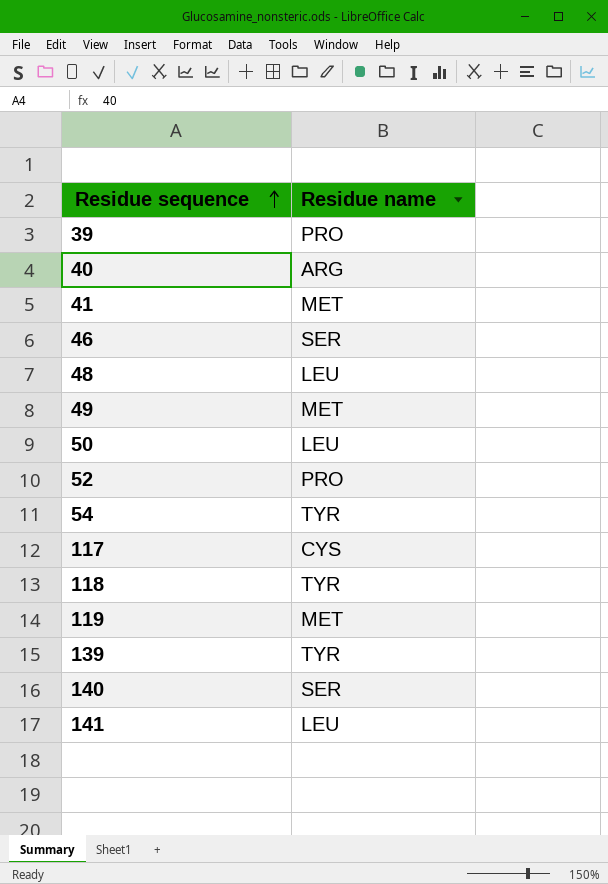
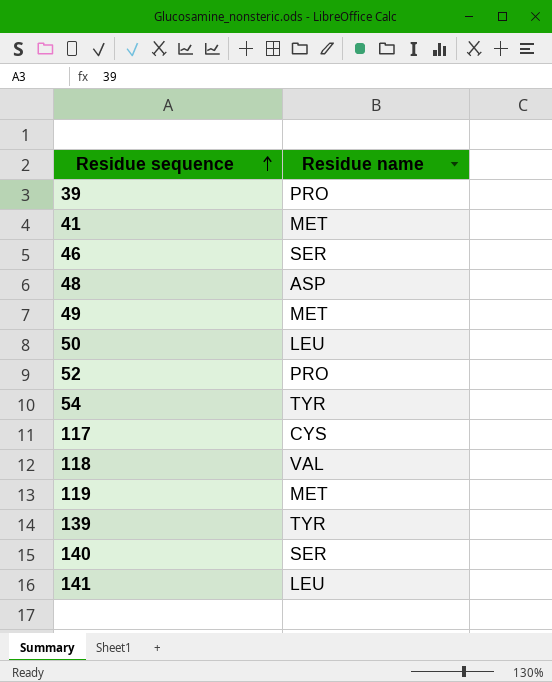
row 40: ARG -> none
48 | Residue name: LEU -> ASP
118 | Residue name: TYR -> VAL

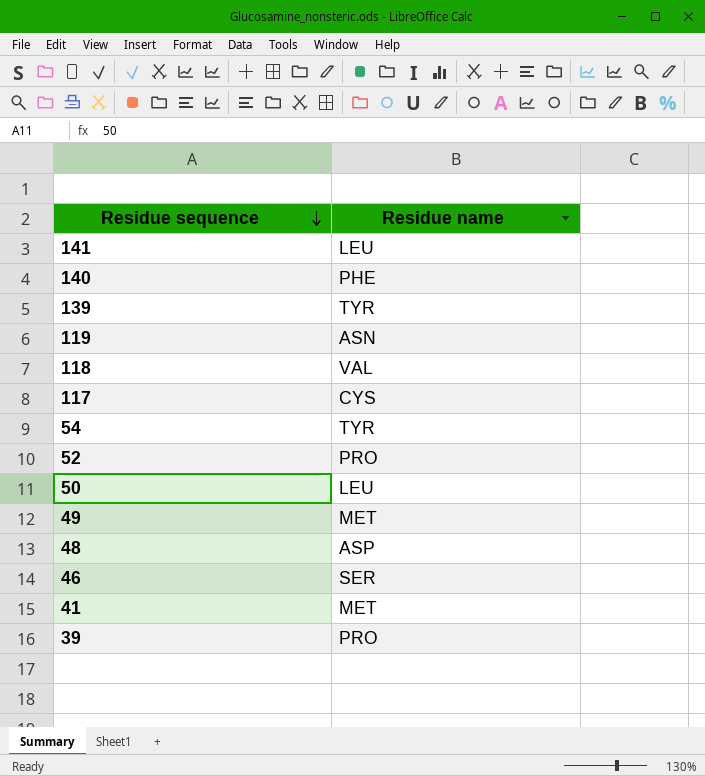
row order: Residue sequence ascending -> Residue sequence descending
140 | Residue name: SER -> PHE
119 | Residue name: MET -> ASN

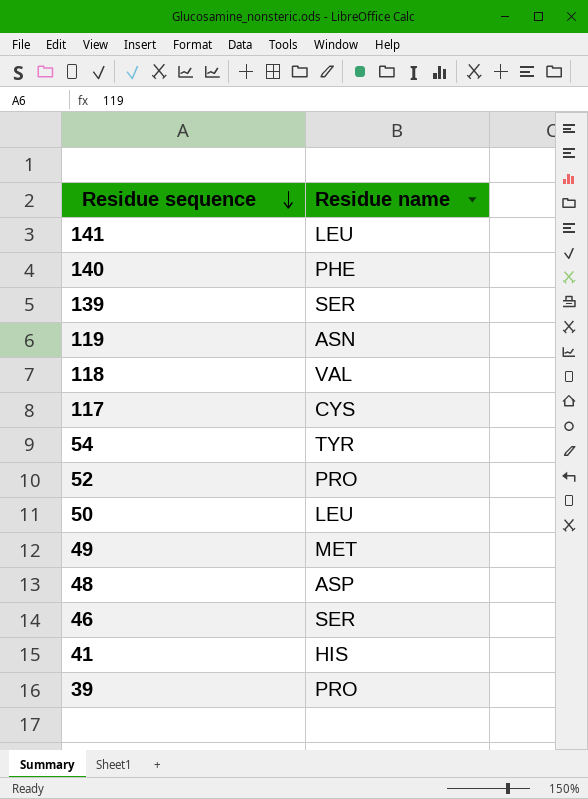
139 | Residue name: TYR -> SER
41 | Residue name: MET -> HIS

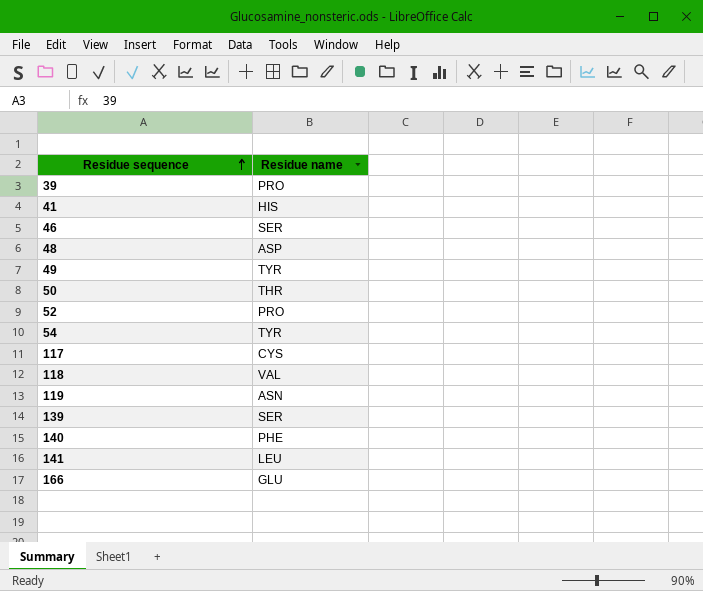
row order: Residue sequence descending -> Residue sequence ascending
49 | Residue name: MET -> TYR
50 | Residue name: LEU -> THR
row 166: none -> GLU

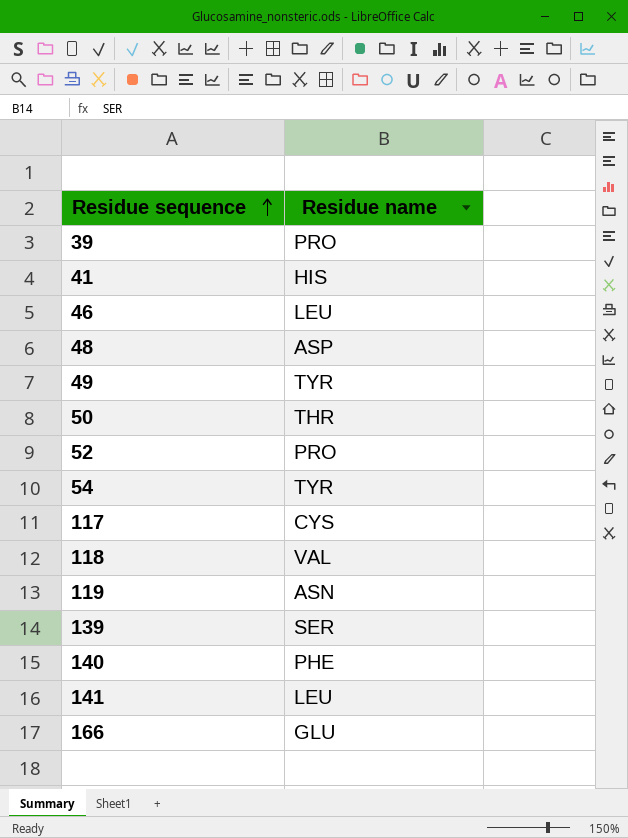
46 | Residue name: SER -> LEU

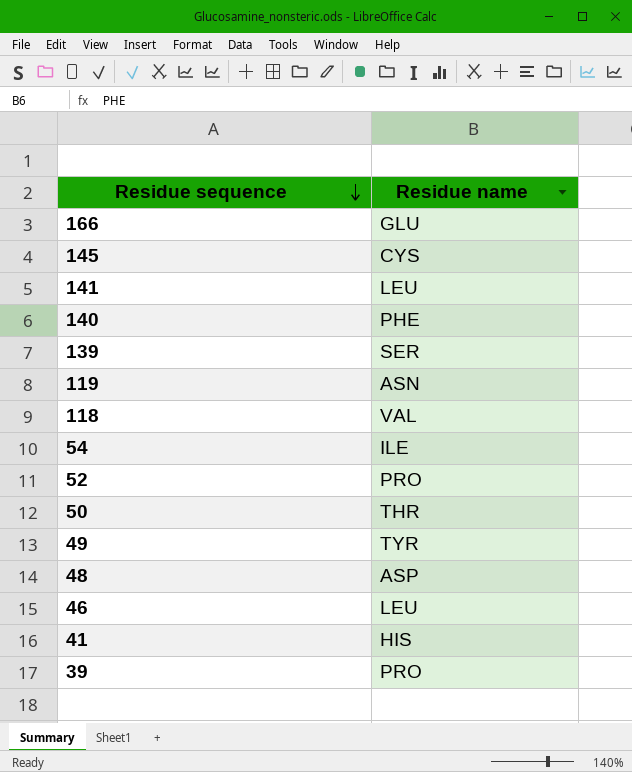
row order: Residue sequence ascending -> Residue sequence descending
row 117: CYS -> none
row 145: none -> CYS
54 | Residue name: TYR -> ILE

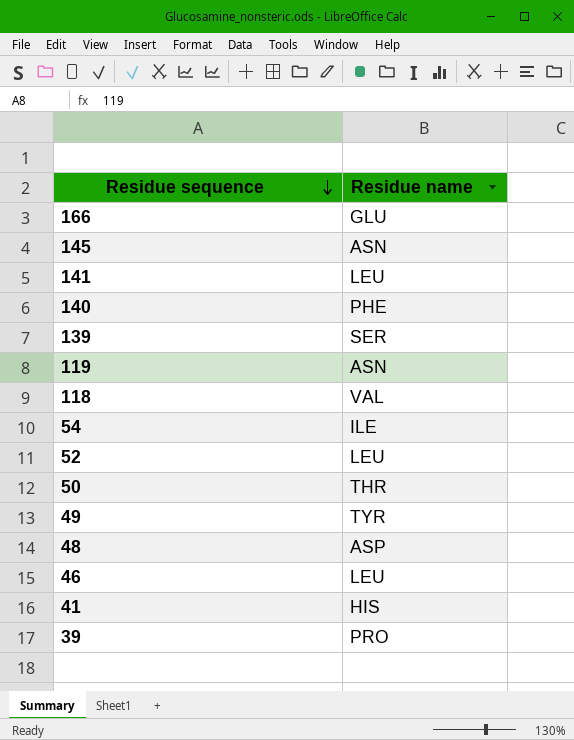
145 | Residue name: CYS -> ASN
52 | Residue name: PRO -> LEU

